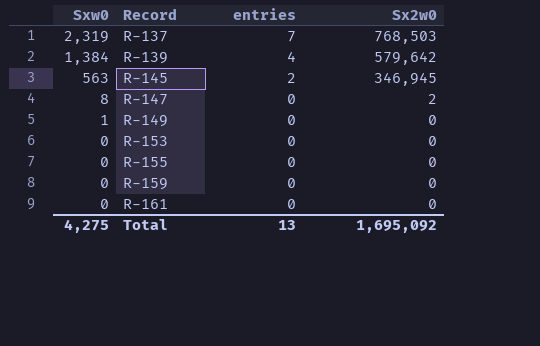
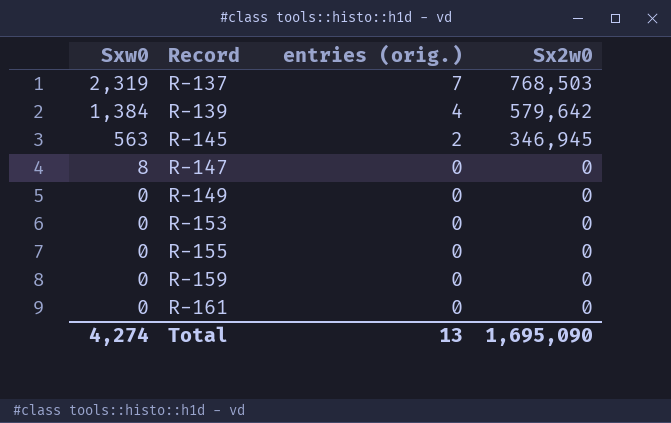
column name: entries -> entries (orig.)
R-147 | Sx2w0: 2 -> 0
R-149 | Sxw0: 1 -> 0
Total | Sxw0: 4,275 -> 4,274
Total | Sx2w0: 1,695,092 -> 1,695,090

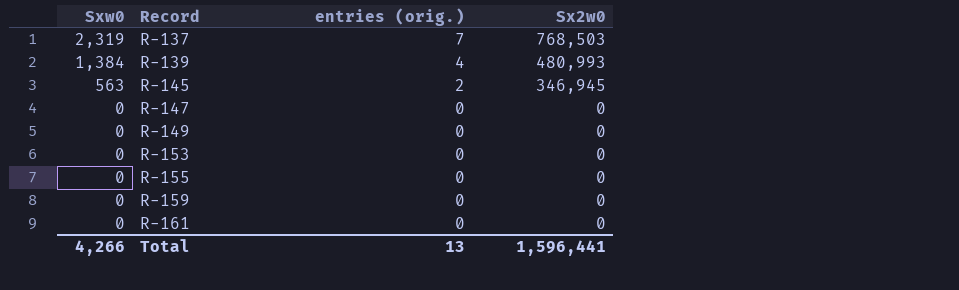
R-139 | Sx2w0: 579,642 -> 480,993
R-147 | Sxw0: 8 -> 0
Total | Sxw0: 4,274 -> 4,266
Total | Sx2w0: 1,695,090 -> 1,596,441

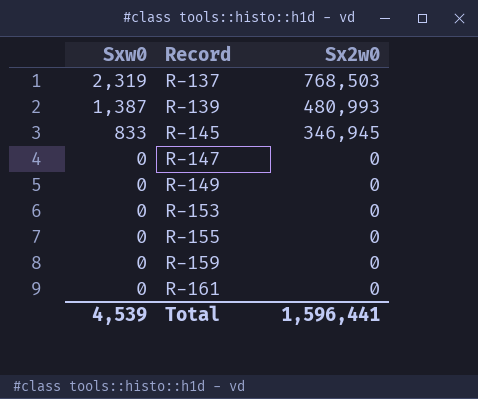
column entries (orig.) | position: 3 -> none
R-139 | Sxw0: 1,384 -> 1,387
R-145 | Sxw0: 563 -> 833
Total | Sxw0: 4,266 -> 4,539

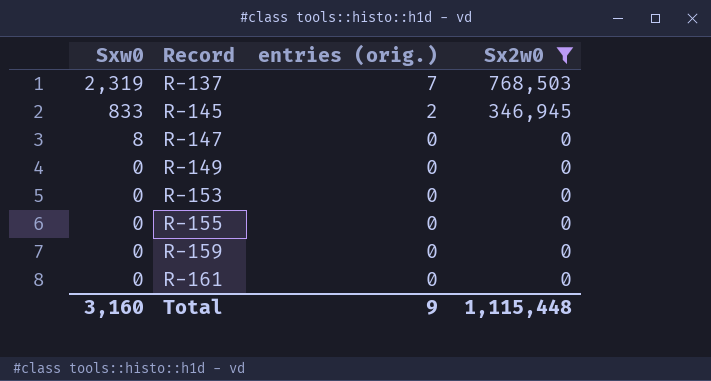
filter: none -> Sx2w0 != 480,993
column entries (orig.) | position: none -> 3
R-147 | Sxw0: 0 -> 8
Total | Sxw0: 4,539 -> 3,160
Total | Sx2w0: 1,596,441 -> 1,115,448

